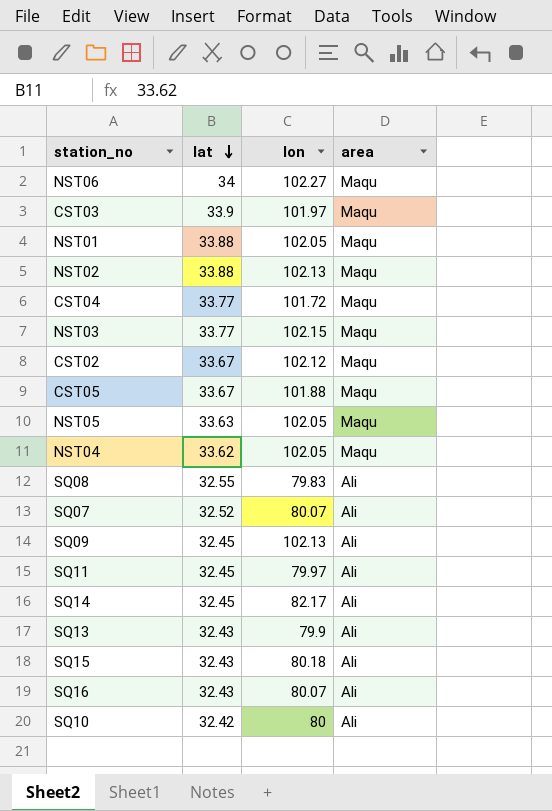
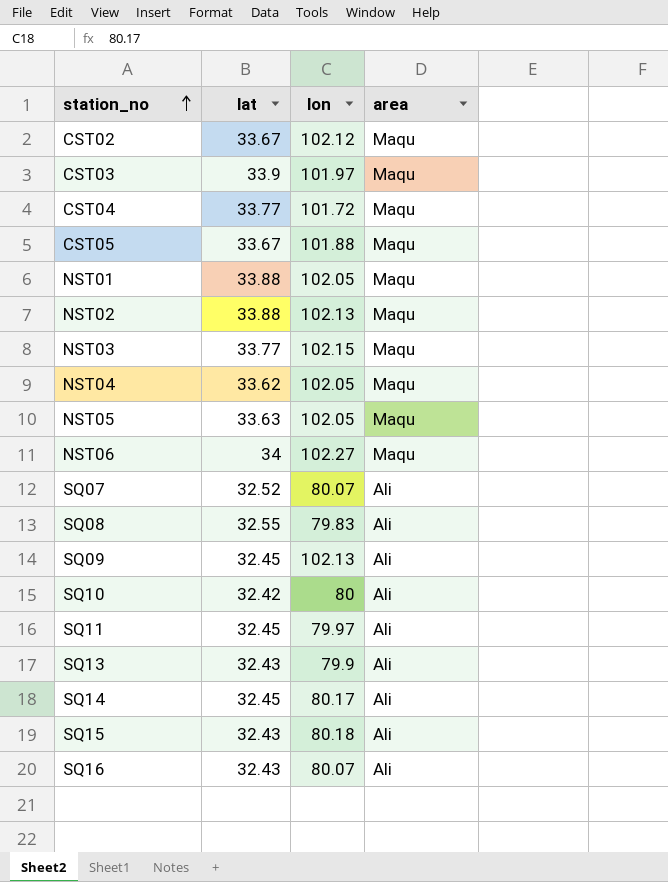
row order: lat descending -> station_no ascending
SQ14 | lon: 82.17 -> 80.17

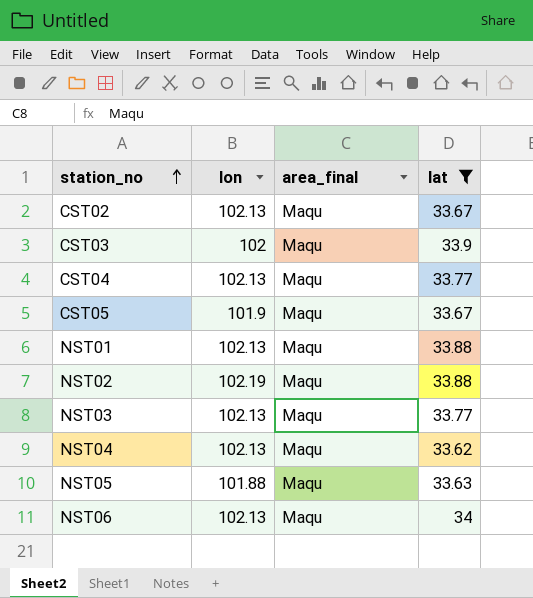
filter: none -> lat >= 33.62
column name: area -> area_final
column lat | position: 2 -> 4
CST02 | lon: 102.12 -> 102.13
CST03 | lon: 101.97 -> 102
CST04 | lon: 101.72 -> 102.13
CST05 | lon: 101.88 -> 101.9
NST01 | lon: 102.05 -> 102.13
NST02 | lon: 102.13 -> 102.19
NST03 | lon: 102.15 -> 102.13
NST04 | lon: 102.05 -> 102.13
NST05 | lon: 102.05 -> 101.88
NST06 | lon: 102.27 -> 102.13

